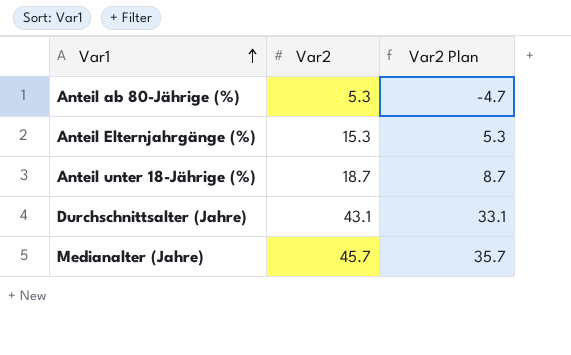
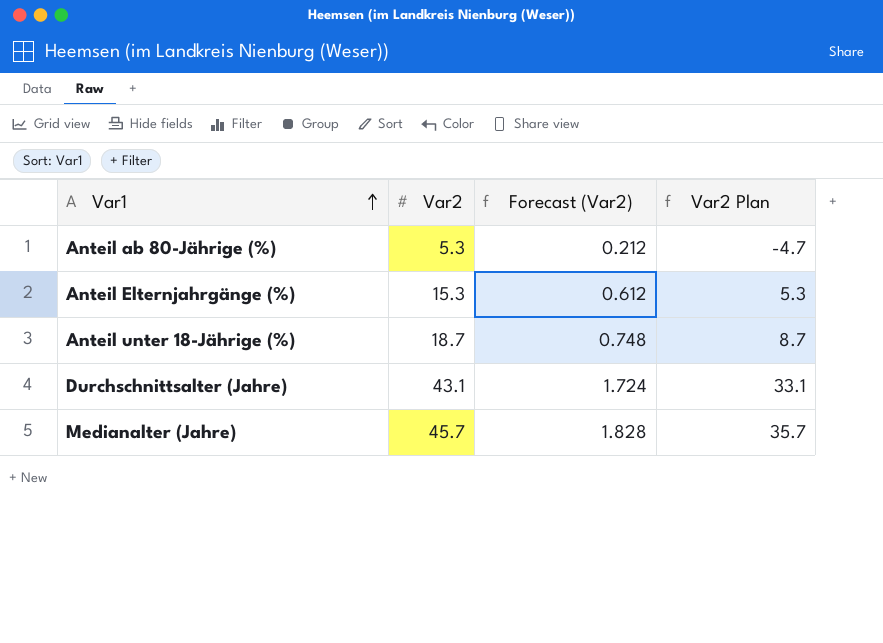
column Forecast (Var2) | formula: none -> [Var2] * 0.04

